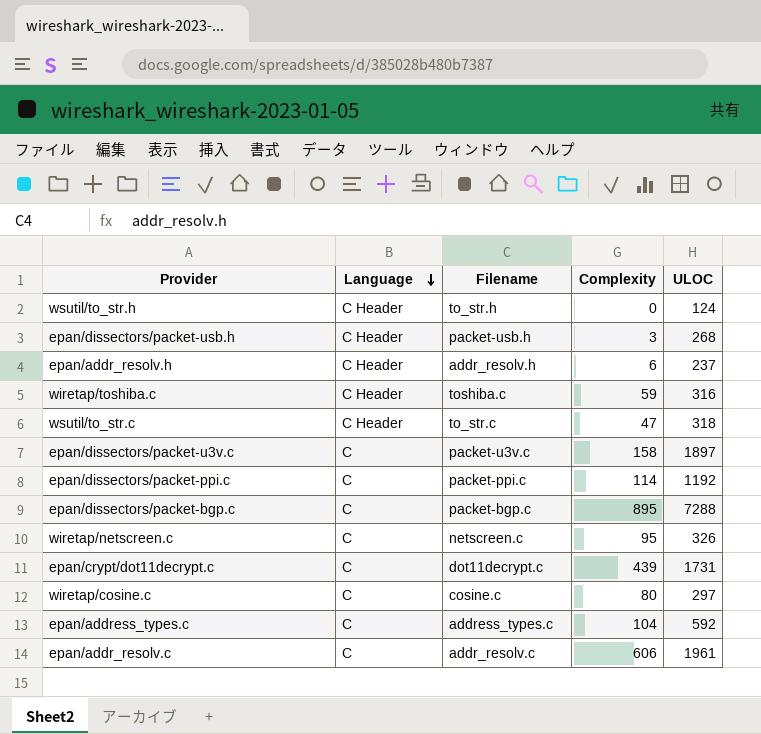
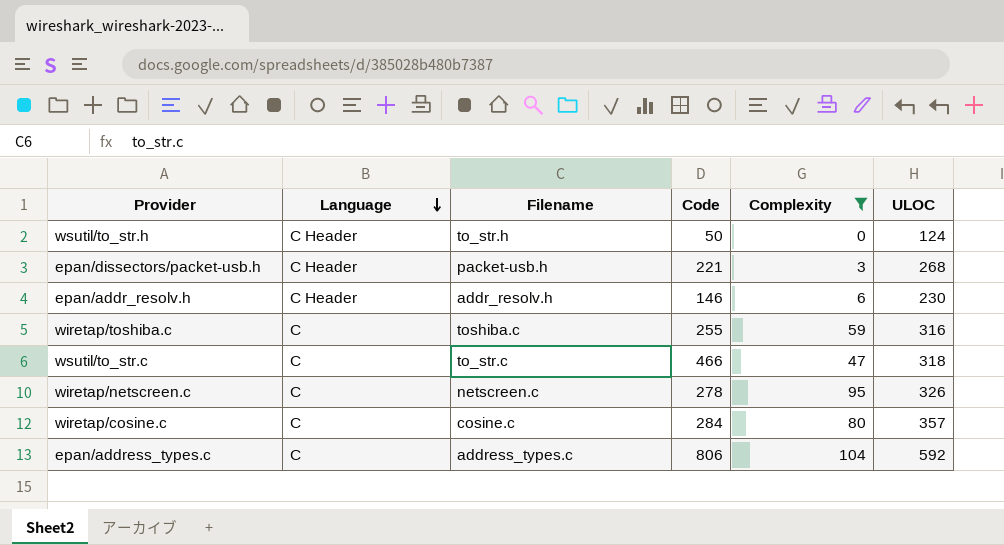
filter: none -> Complexity <= 104
column Code | position: none -> 4
epan/addr_resolv.h | ULOC: 237 -> 230
wiretap/toshiba.c | Language: C Header -> C
wsutil/to_str.c | Language: C Header -> C
wiretap/cosine.c | ULOC: 297 -> 357

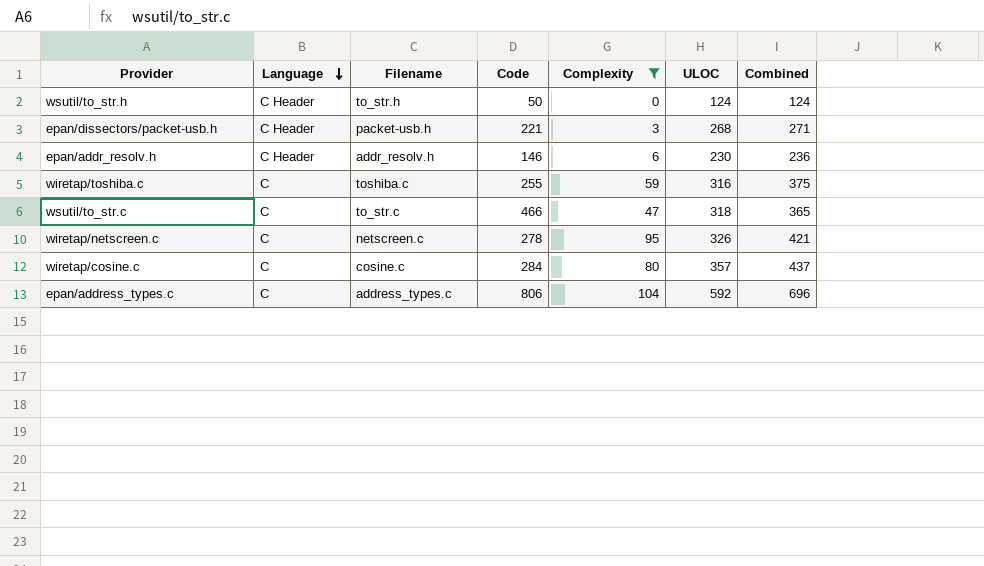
column Combined | formula: none -> [Complexity] + [ULOC]

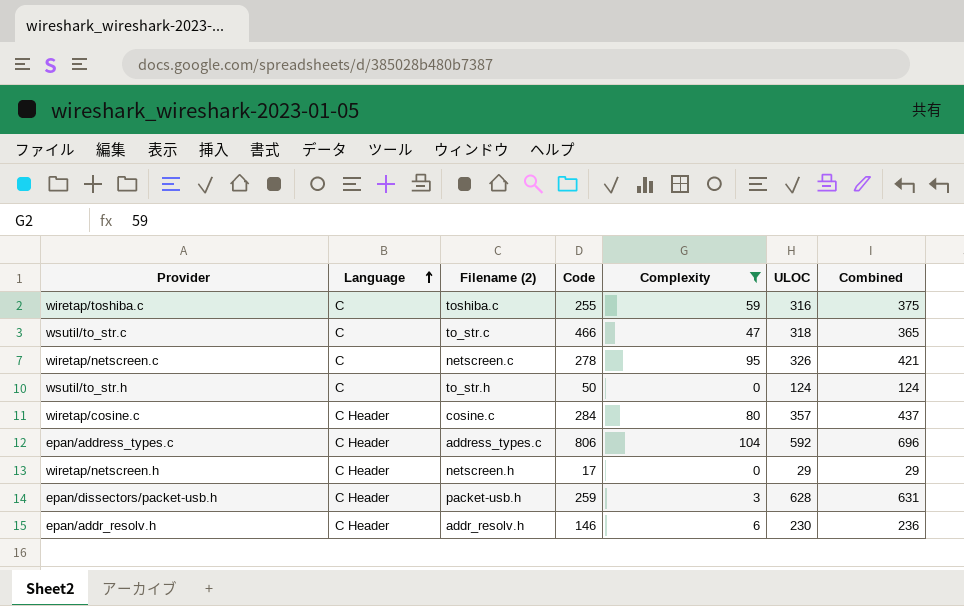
row order: Language descending -> Language ascending
column name: Filename -> Filename (2)
wsutil/to_str.h | Language: C Header -> C
wiretap/cosine.c | Language: C -> C Header
epan/address_types.c | Language: C -> C Header
row wiretap/netscreen.h: none -> C Header | netscreen.h | 17 | 0 | 29 | 29
epan/dissectors/packet-usb.h | Code: 221 -> 259
epan/dissectors/packet-usb.h | ULOC: 268 -> 628
epan/dissectors/packet-usb.h | Combined: 271 -> 631

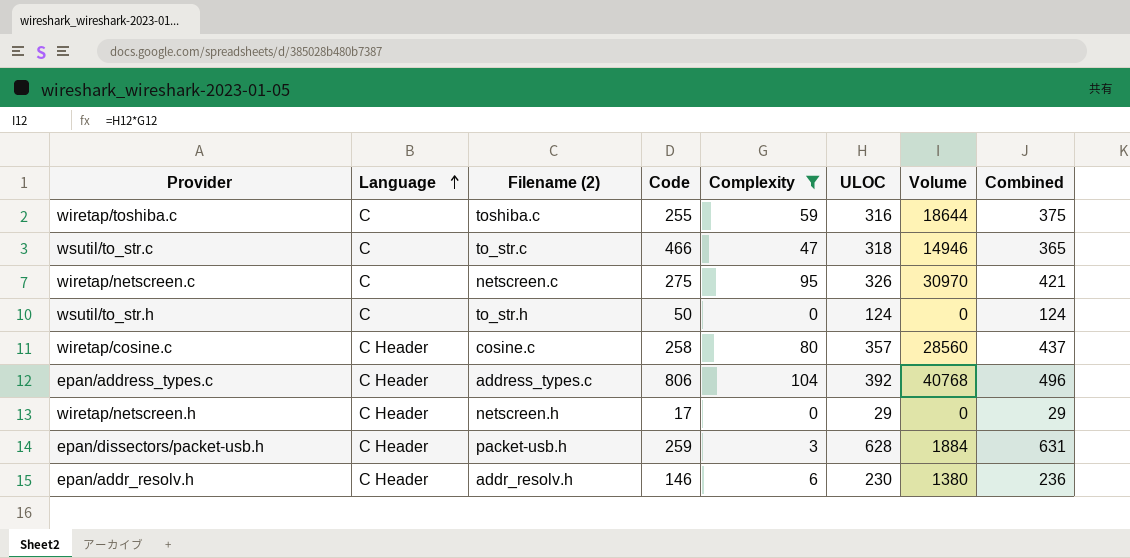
column Volume | formula: none -> [Complexity] * [ULOC]
wiretap/netscreen.c | Code: 278 -> 275
wiretap/cosine.c | Code: 284 -> 258
epan/address_types.c | ULOC: 592 -> 392
epan/address_types.c | Combined: 696 -> 496

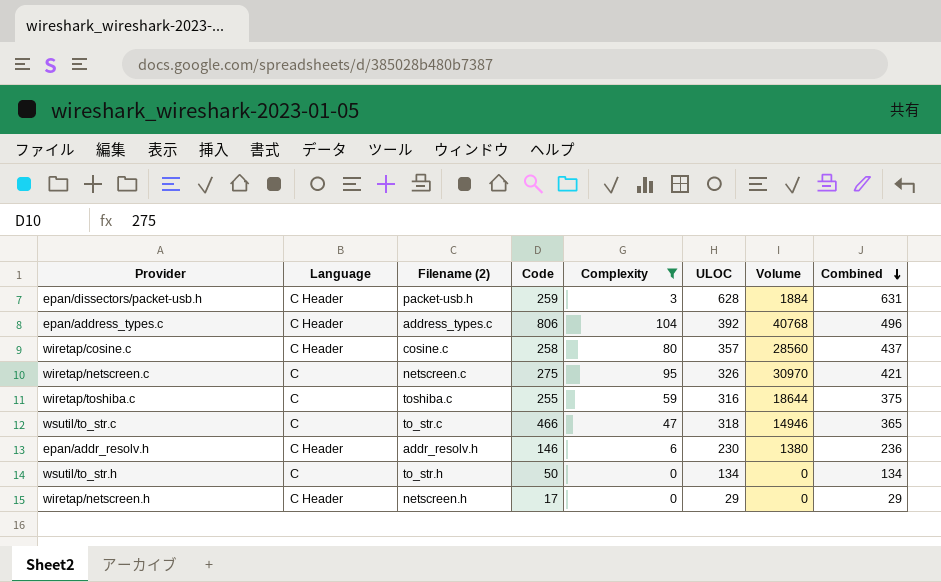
row order: Language ascending -> Combined descending
wsutil/to_str.h | ULOC: 124 -> 134
wsutil/to_str.h | Combined: 124 -> 134

